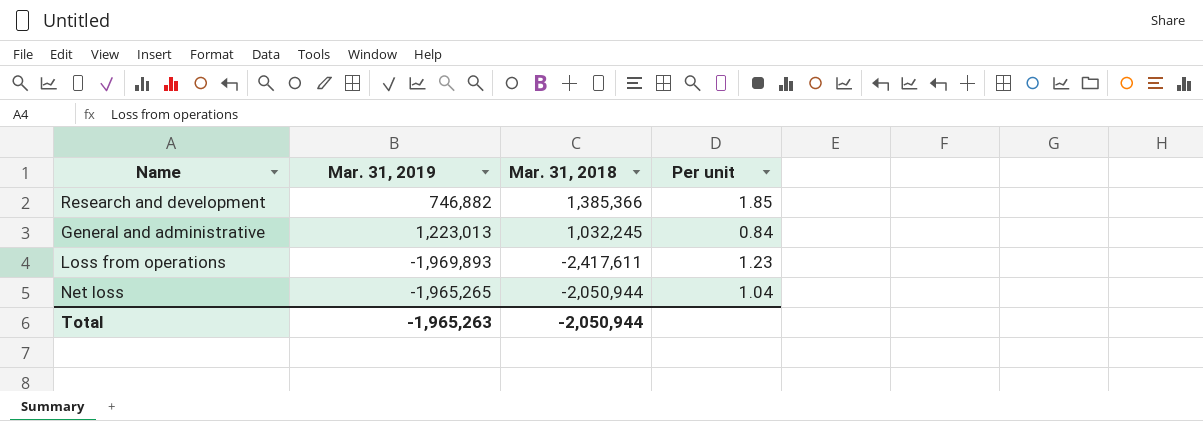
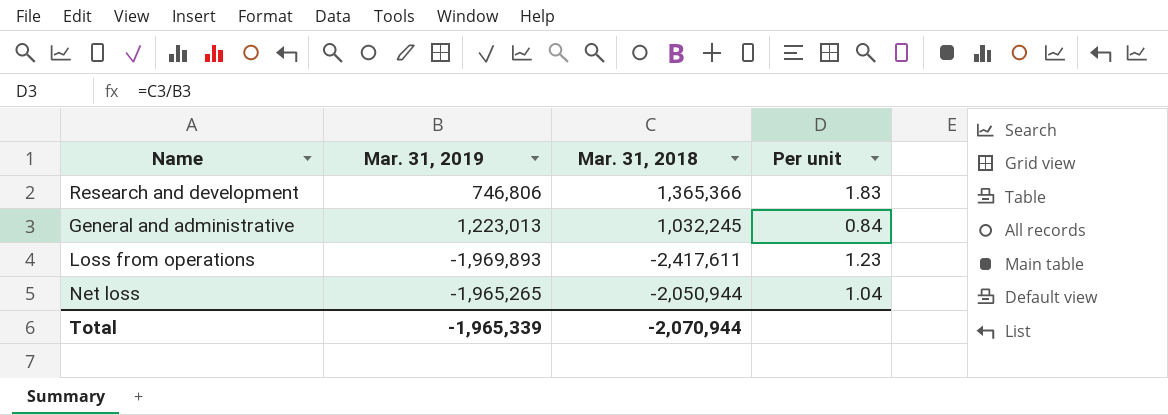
Research and development | Mar. 31, 2019: 746,882 -> 746,806
Research and development | Mar. 31, 2018: 1,385,366 -> 1,365,366
Research and development | Per unit: 1.85 -> 1.83
Total | Mar. 31, 2019: -1,965,263 -> -1,965,339
Total | Mar. 31, 2018: -2,050,944 -> -2,070,944

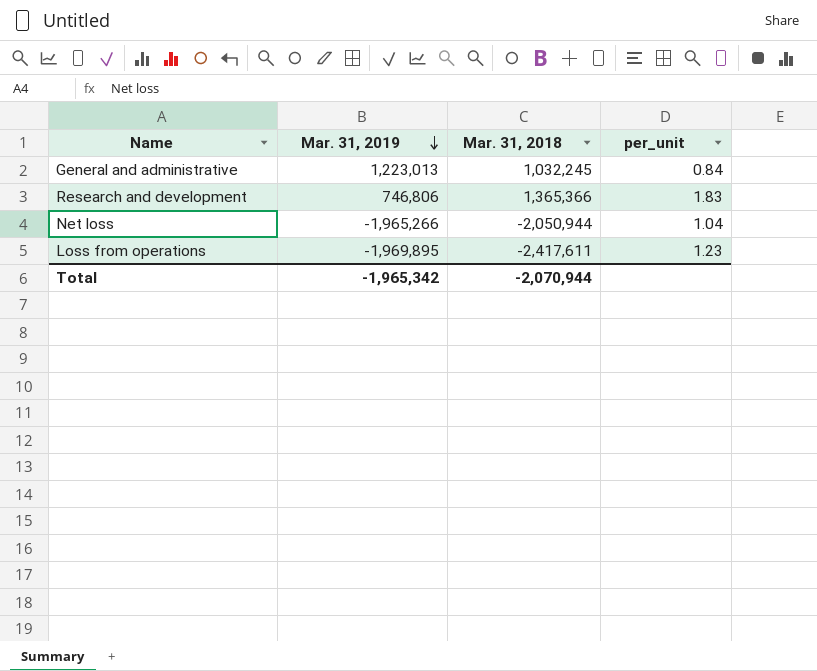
row order: none -> Mar. 31, 2019 descending
column name: Per unit -> per_unit
Net loss | Mar. 31, 2019: -1,965,265 -> -1,965,266
Loss from operations | Mar. 31, 2019: -1,969,893 -> -1,969,895
Total | Mar. 31, 2019: -1,965,339 -> -1,965,342

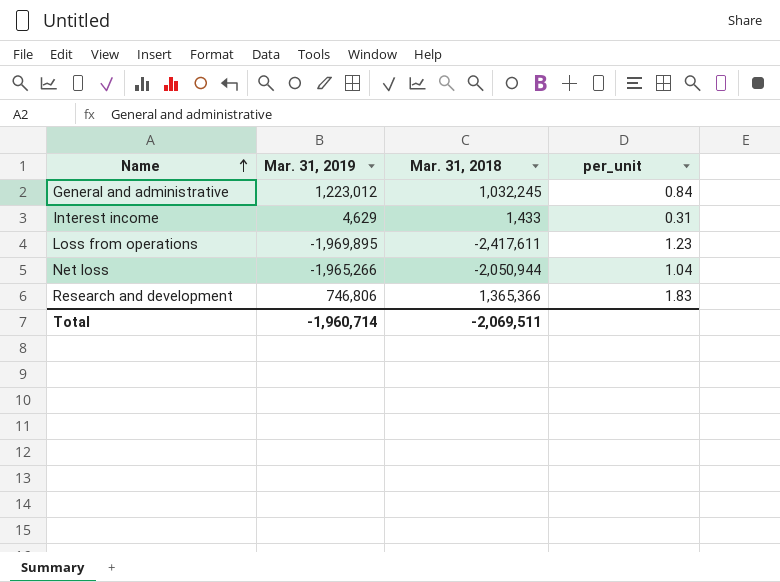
row order: Mar. 31, 2019 descending -> Name ascending
General and administrative | Mar. 31, 2019: 1,223,013 -> 1,223,012
row Interest income: none -> 4,629 | 1,433 | 0.31
Total | Mar. 31, 2019: -1,965,342 -> -1,960,714
Total | Mar. 31, 2018: -2,070,944 -> -2,069,511

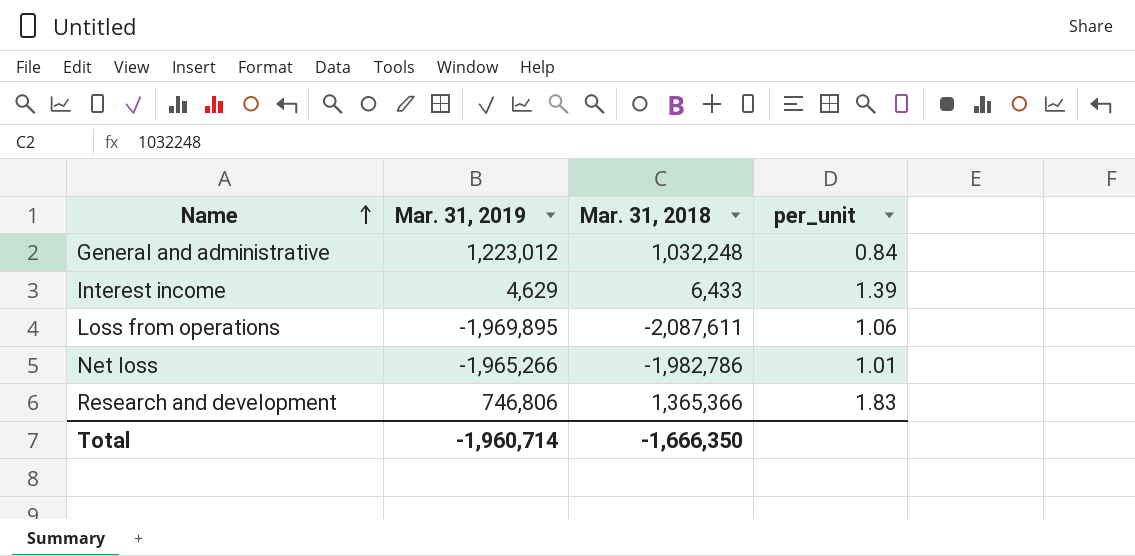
General and administrative | Mar. 31, 2018: 1,032,245 -> 1,032,248
Interest income | Mar. 31, 2018: 1,433 -> 6,433
Interest income | per_unit: 0.31 -> 1.39
Loss from operations | Mar. 31, 2018: -2,417,611 -> -2,087,611
Loss from operations | per_unit: 1.23 -> 1.06
Net loss | Mar. 31, 2018: -2,050,944 -> -1,982,786
Net loss | per_unit: 1.04 -> 1.01
Total | Mar. 31, 2018: -2,069,511 -> -1,666,350

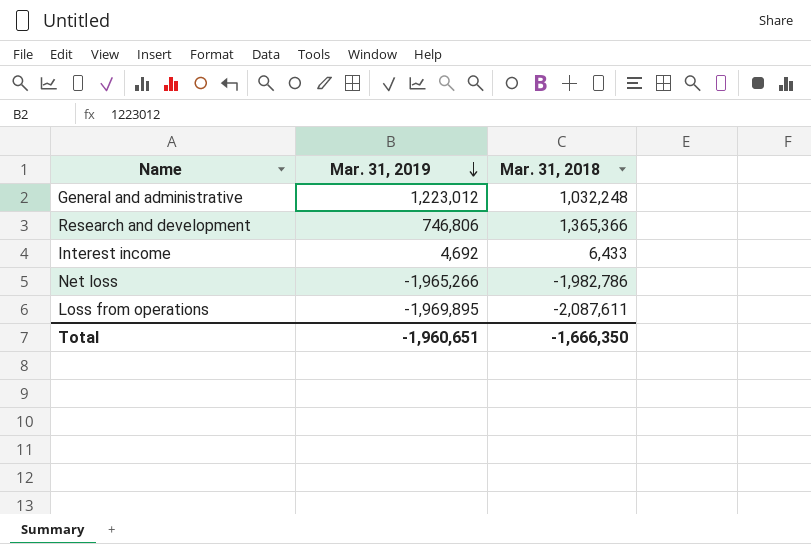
row order: Name ascending -> Mar. 31, 2019 descending
column per_unit | formula: [Mar. 31, 2018] / [Mar. 31, 2019] -> none
Interest income | Mar. 31, 2019: 4,629 -> 4,692
Total | Mar. 31, 2019: -1,960,714 -> -1,960,651

